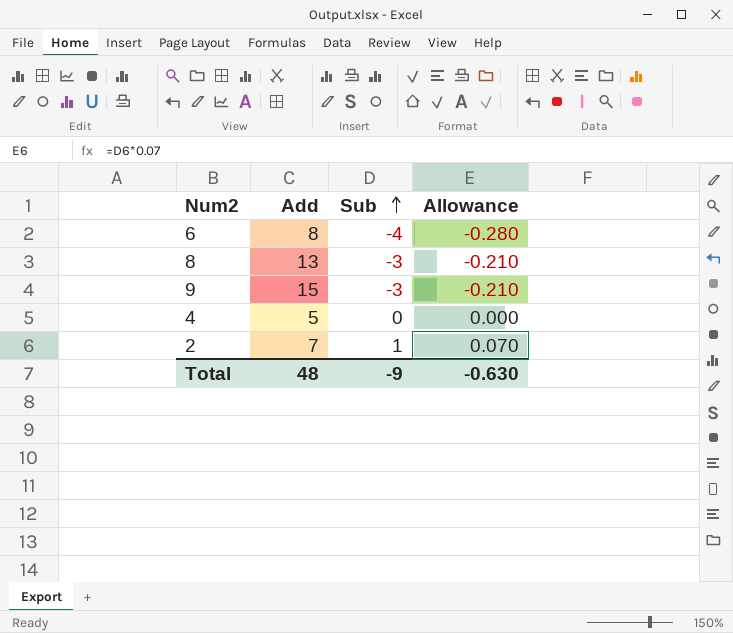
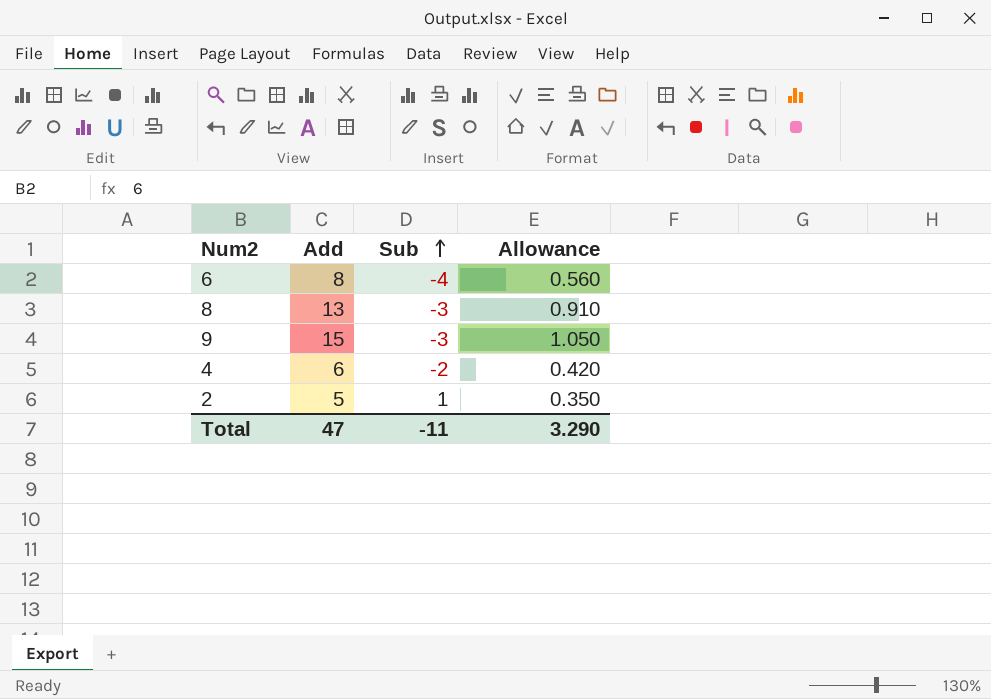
column Allowance | formula: [Sub] * 0.07 -> [Add] * 0.07
4 | Add: 5 -> 6
4 | Sub: 0 -> -2
2 | Add: 7 -> 5
Total | Add: 48 -> 47
Total | Sub: -9 -> -11
Total | Allowance: -0.630 -> 3.290

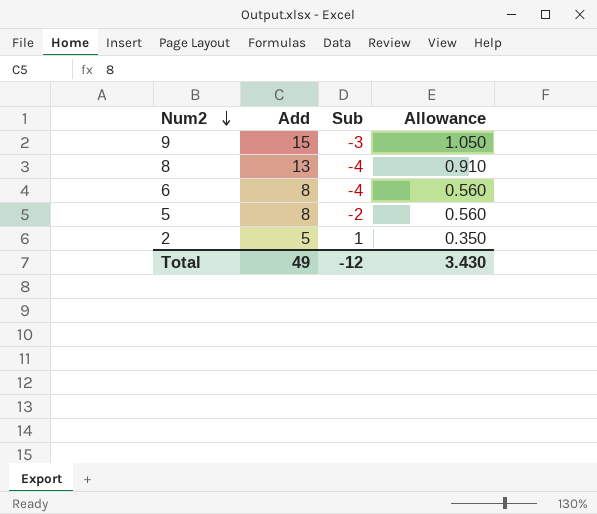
row order: Sub ascending -> Num2 descending
row 4: 6 | -2 | 0.420 -> none
8 | Sub: -3 -> -4
row 5: none -> 8 | -2 | 0.560
Total | Add: 47 -> 49
Total | Sub: -11 -> -12
Total | Allowance: 3.290 -> 3.430

